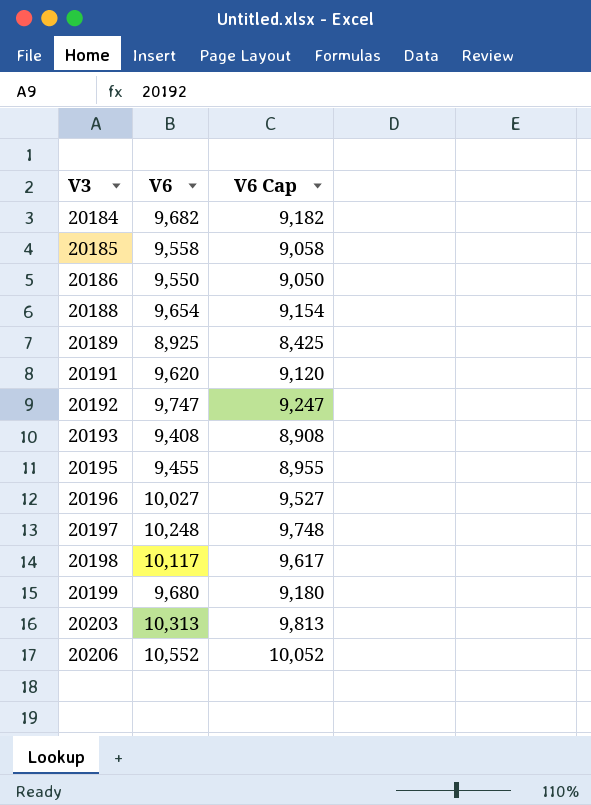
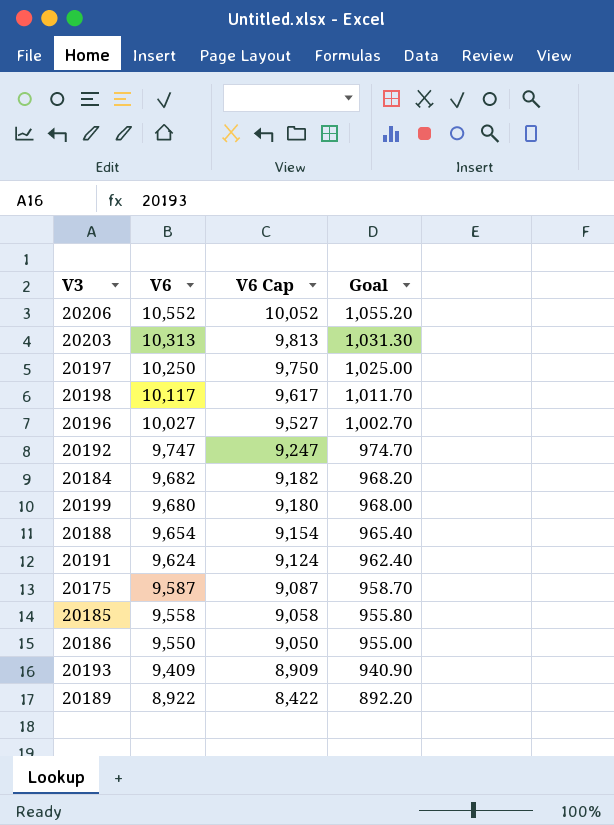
row order: V3 ascending -> V6 descending
column Goal | formula: none -> [V6] * 0.1
row 20195: 9,455 | 8,955 -> none
20197 | V6: 10,248 -> 10,250
20197 | V6 Cap: 9,748 -> 9,750
20191 | V6: 9,620 -> 9,624
20191 | V6 Cap: 9,120 -> 9,124
row 20175: none -> 9,587 | 9,087 | 958.70
20193 | V6: 9,408 -> 9,409
20193 | V6 Cap: 8,908 -> 8,909
20189 | V6: 8,925 -> 8,922
20189 | V6 Cap: 8,425 -> 8,422

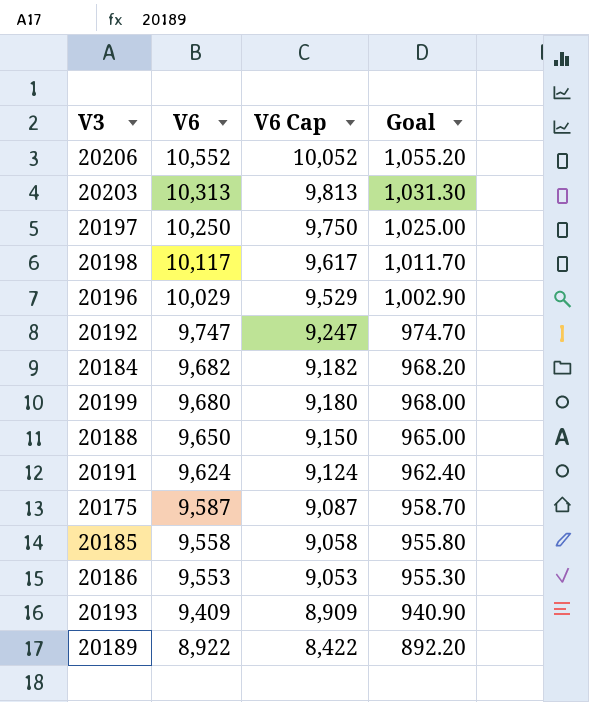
20196 | V6: 10,027 -> 10,029
20196 | V6 Cap: 9,527 -> 9,529
20196 | Goal: 1,002.70 -> 1,002.90
20188 | V6: 9,654 -> 9,650
20188 | V6 Cap: 9,154 -> 9,150
20188 | Goal: 965.40 -> 965.00
20186 | V6: 9,550 -> 9,553
20186 | V6 Cap: 9,050 -> 9,053
20186 | Goal: 955.00 -> 955.30

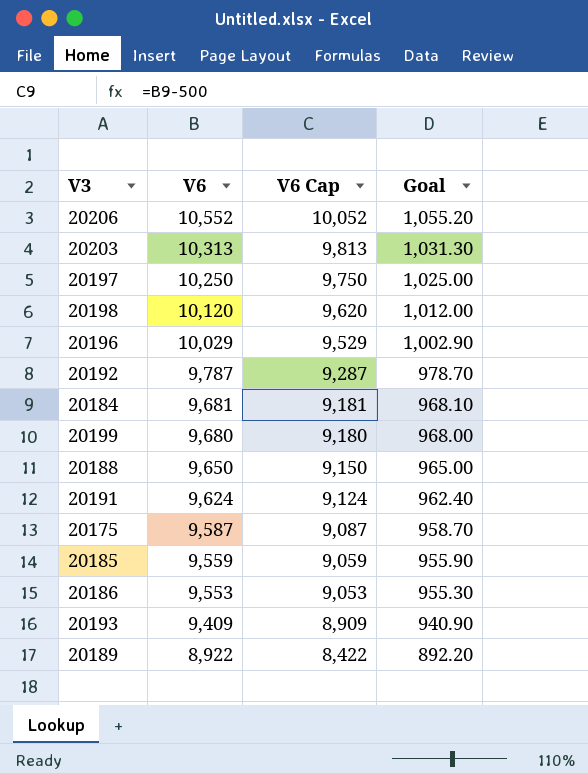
20198 | V6: 10,117 -> 10,120
20198 | V6 Cap: 9,617 -> 9,620
20198 | Goal: 1,011.70 -> 1,012.00
20192 | V6: 9,747 -> 9,787
20192 | V6 Cap: 9,247 -> 9,287
20192 | Goal: 974.70 -> 978.70
20184 | V6: 9,682 -> 9,681
20184 | V6 Cap: 9,182 -> 9,181
20184 | Goal: 968.20 -> 968.10
20185 | V6: 9,558 -> 9,559
20185 | V6 Cap: 9,058 -> 9,059
20185 | Goal: 955.80 -> 955.90

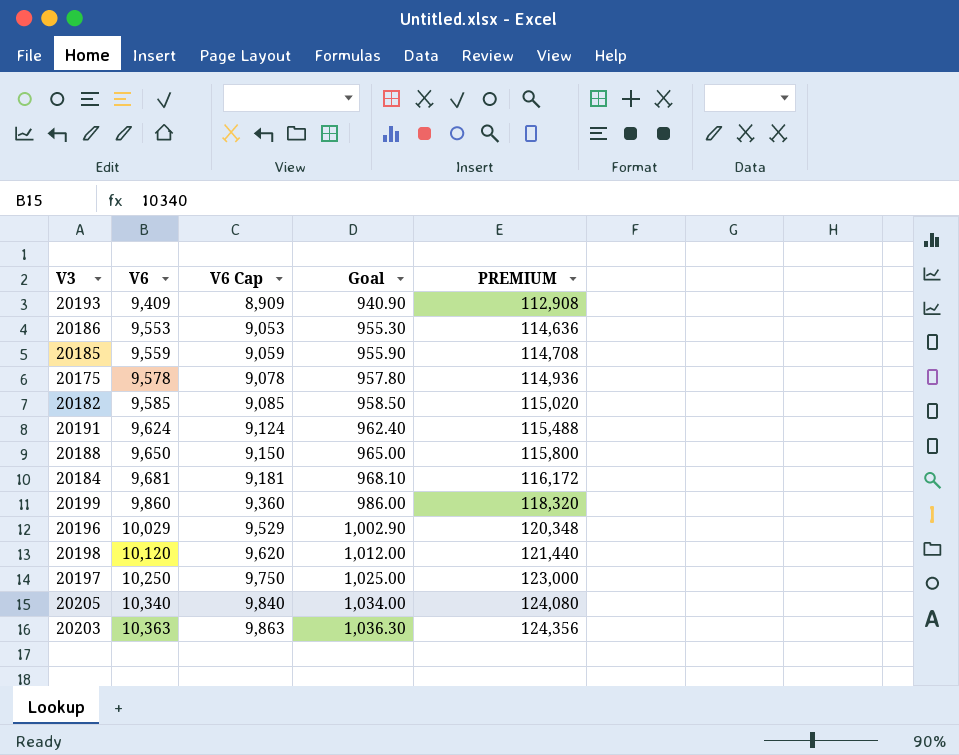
row order: V6 descending -> V6 ascending
column PREMIUM | formula: none -> [V6] * 12
row 20206: 10,552 | 10,052 | 1,055.20 -> none
row 20192: 9,787 | 9,287 | 978.70 -> none
row 20189: 8,922 | 8,422 | 892.20 -> none
20175 | V6: 9,587 -> 9,578
20175 | V6 Cap: 9,087 -> 9,078
20175 | Goal: 958.70 -> 957.80
row 20182: none -> 9,585 | 9,085 | 958.50 | 115,020
20199 | V6: 9,680 -> 9,860
20199 | V6 Cap: 9,180 -> 9,360
20199 | Goal: 968.00 -> 986.00
row 20205: none -> 10,340 | 9,840 | 1,034.00 | 124,080
20203 | V6: 10,313 -> 10,363
20203 | V6 Cap: 9,813 -> 9,863
20203 | Goal: 1,031.30 -> 1,036.30

